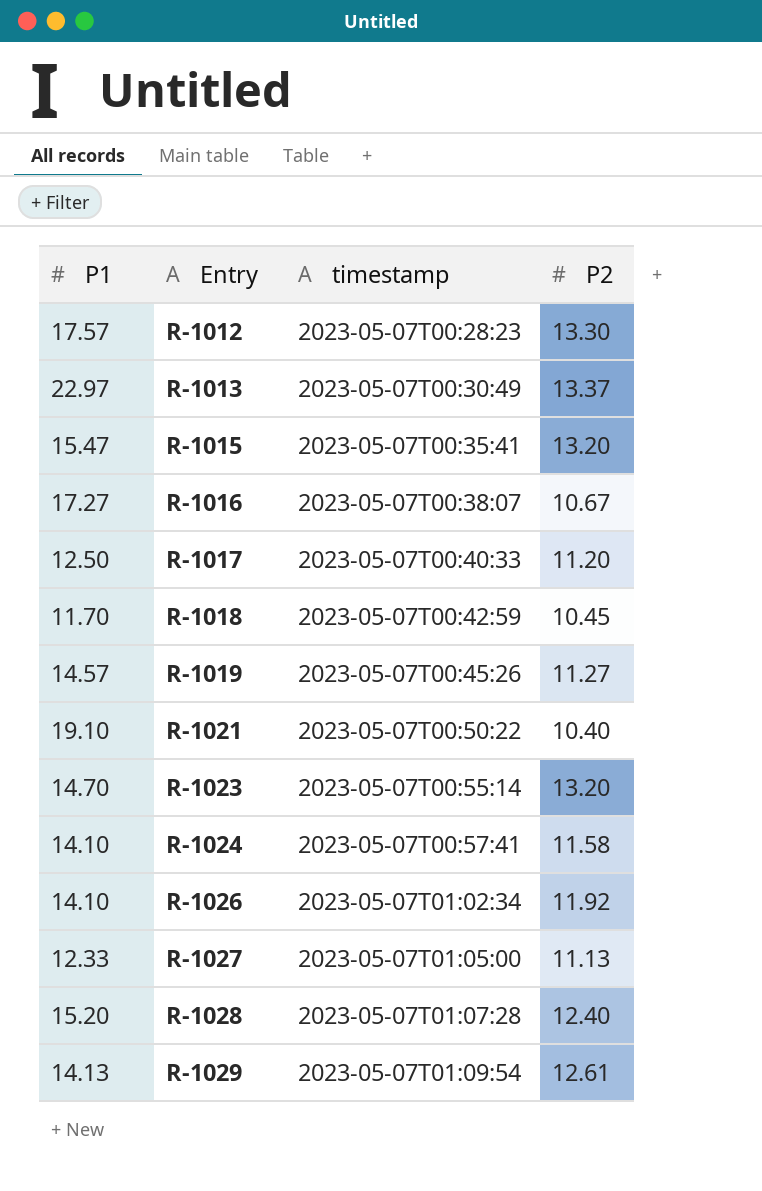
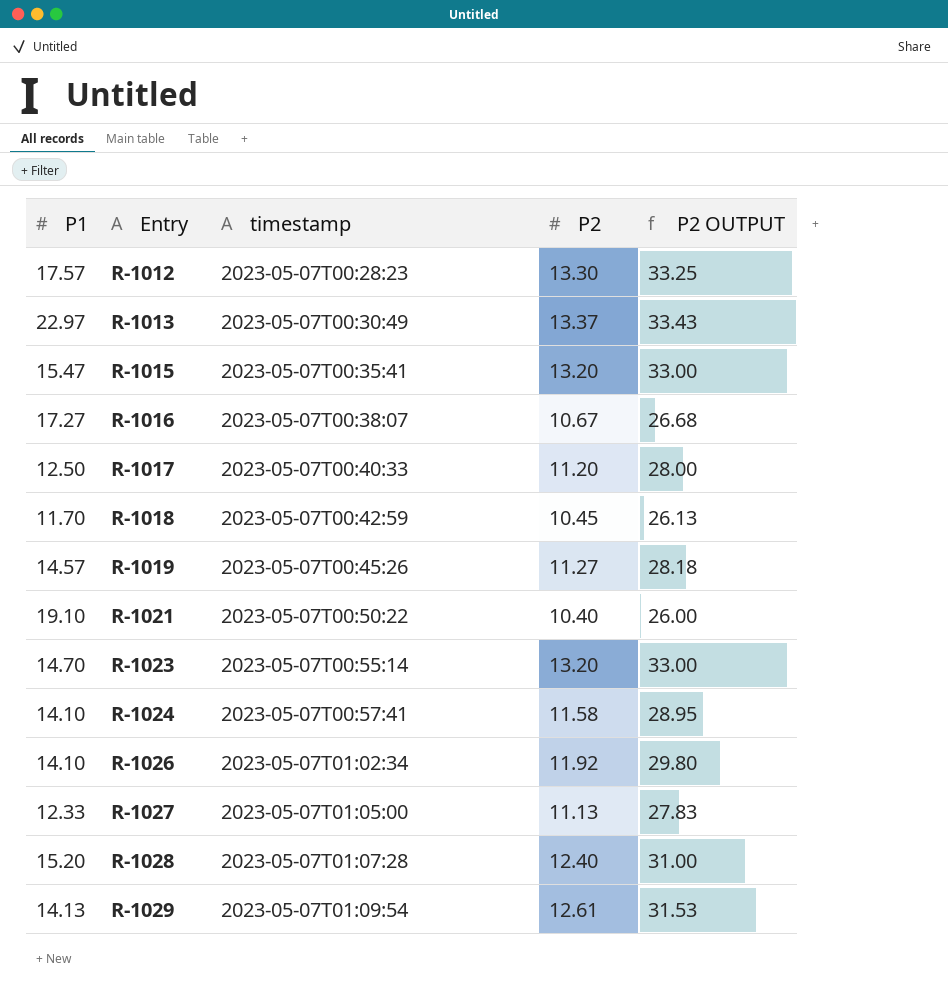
column P2 OUTPUT | formula: none -> [P2] * 2.5

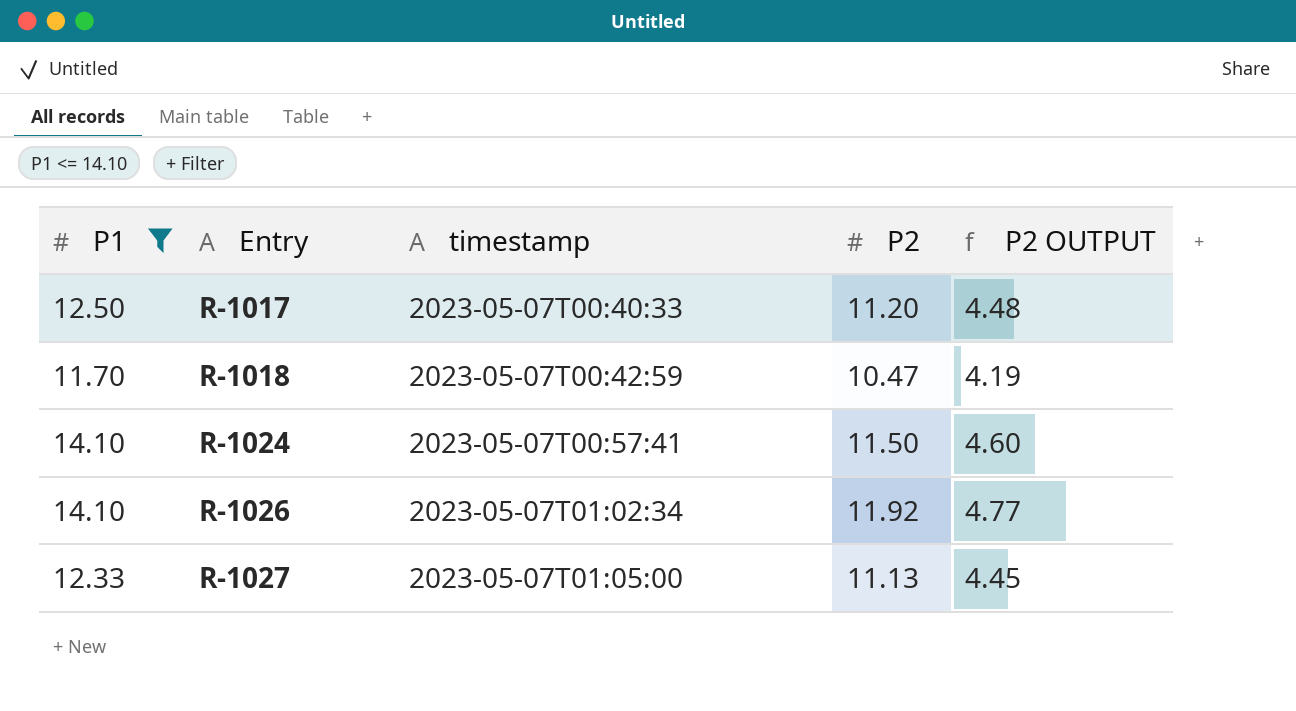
filter: none -> P1 <= 14.10
column P2 OUTPUT | formula: [P2] * 2.5 -> [P2] * 0.4
R-1018 | P2: 10.45 -> 10.47
R-1024 | P2: 11.58 -> 11.50

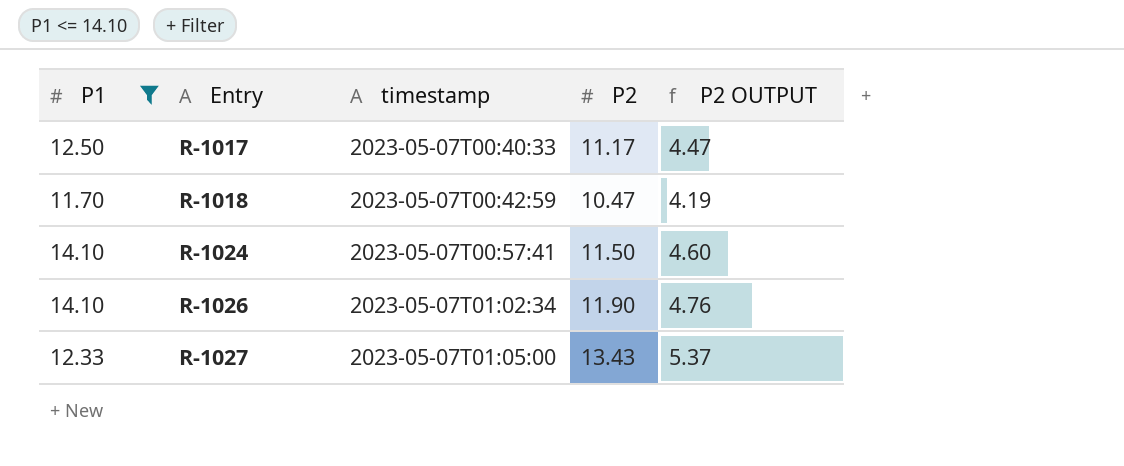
R-1017 | P2: 11.20 -> 11.17
R-1017 | P2 OUTPUT: 4.48 -> 4.47
R-1026 | P2: 11.92 -> 11.90
R-1026 | P2 OUTPUT: 4.77 -> 4.76
R-1027 | P2: 11.13 -> 13.43
R-1027 | P2 OUTPUT: 4.45 -> 5.37

